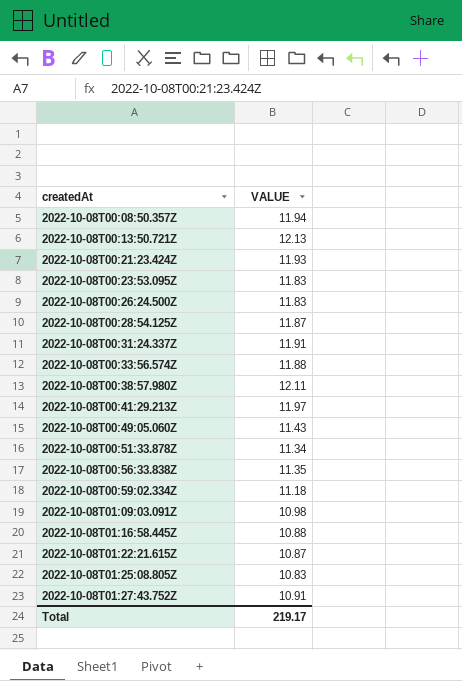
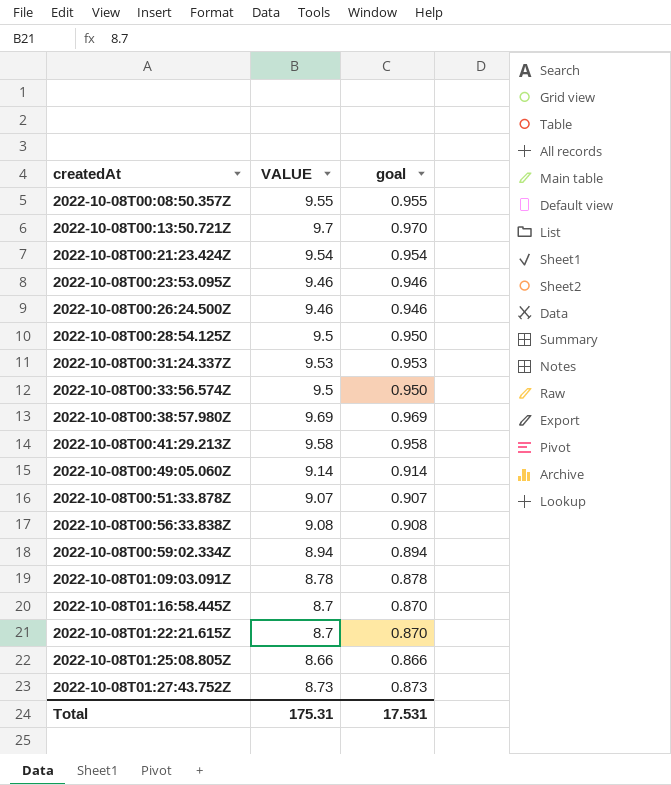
column goal | formula: none -> [VALUE] * 0.1
2022-10-08T00:08:50.357Z | VALUE: 11.94 -> 9.55
2022-10-08T00:13:50.721Z | VALUE: 12.13 -> 9.7
2022-10-08T00:21:23.424Z | VALUE: 11.93 -> 9.54
2022-10-08T00:23:53.095Z | VALUE: 11.83 -> 9.46
2022-10-08T00:26:24.500Z | VALUE: 11.83 -> 9.46
2022-10-08T00:28:54.125Z | VALUE: 11.87 -> 9.5
2022-10-08T00:31:24.337Z | VALUE: 11.91 -> 9.53
2022-10-08T00:33:56.574Z | VALUE: 11.88 -> 9.5
2022-10-08T00:38:57.980Z | VALUE: 12.11 -> 9.69
2022-10-08T00:41:29.213Z | VALUE: 11.97 -> 9.58
2022-10-08T00:49:05.060Z | VALUE: 11.43 -> 9.14
2022-10-08T00:51:33.878Z | VALUE: 11.34 -> 9.07
2022-10-08T00:56:33.838Z | VALUE: 11.35 -> 9.08
2022-10-08T00:59:02.334Z | VALUE: 11.18 -> 8.94
2022-10-08T01:09:03.091Z | VALUE: 10.98 -> 8.78
2022-10-08T01:16:58.445Z | VALUE: 10.88 -> 8.7
2022-10-08T01:22:21.615Z | VALUE: 10.87 -> 8.7
2022-10-08T01:25:08.805Z | VALUE: 10.83 -> 8.66
2022-10-08T01:27:43.752Z | VALUE: 10.91 -> 8.73
Total | VALUE: 219.17 -> 175.31

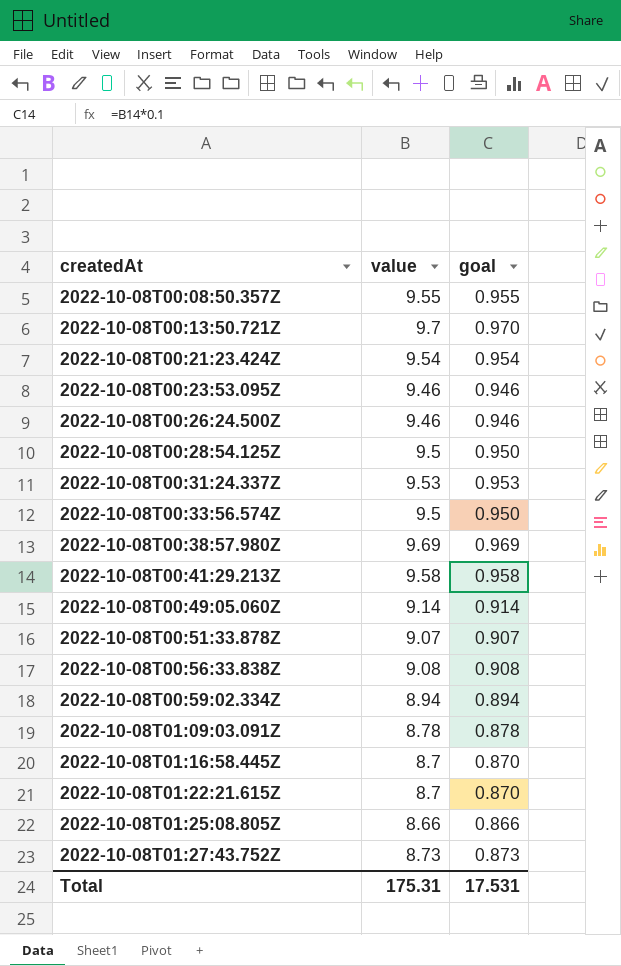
column name: VALUE -> value

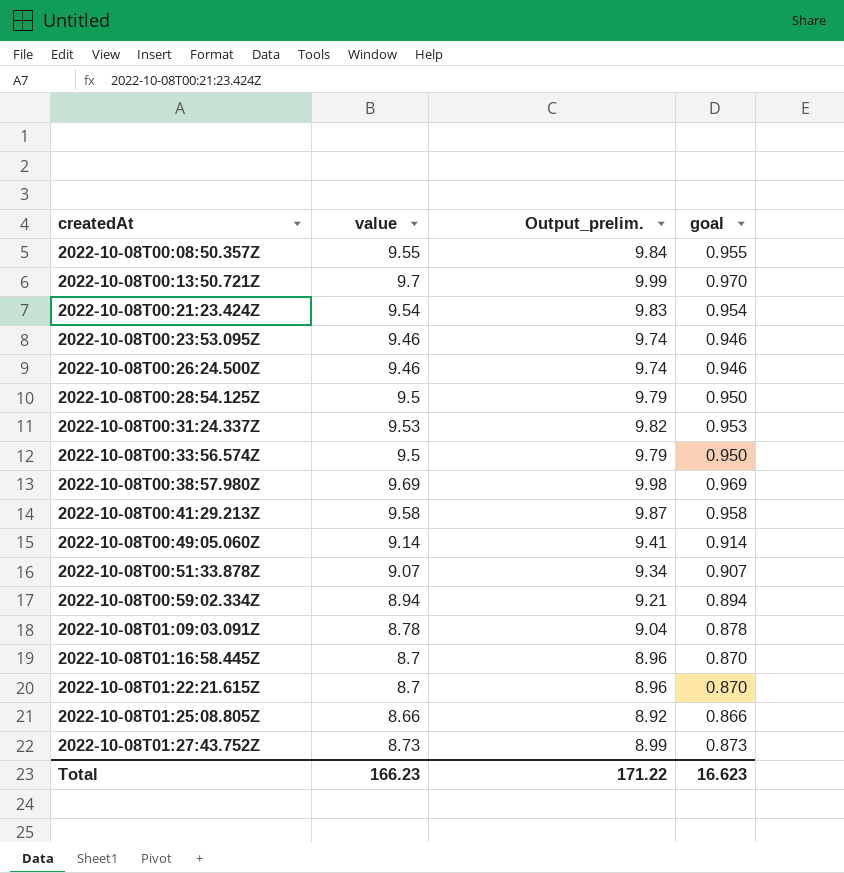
column Output_prelim. | formula: none -> [value] * 1.03
row 2022-10-08T00:56:33.838Z: 9.08 | 0.908 -> none
Total | value: 175.31 -> 166.23
Total | goal: 17.531 -> 16.623

